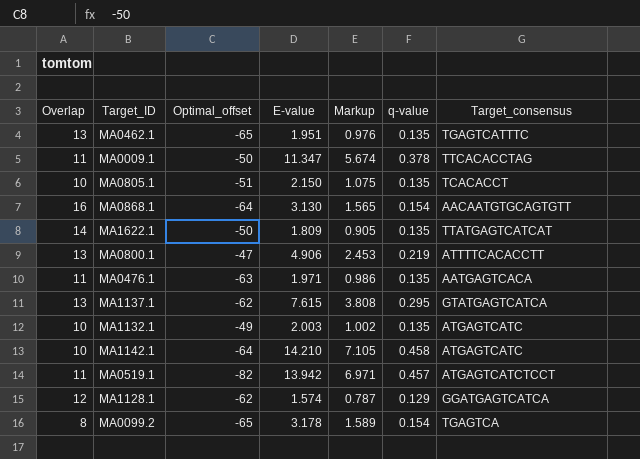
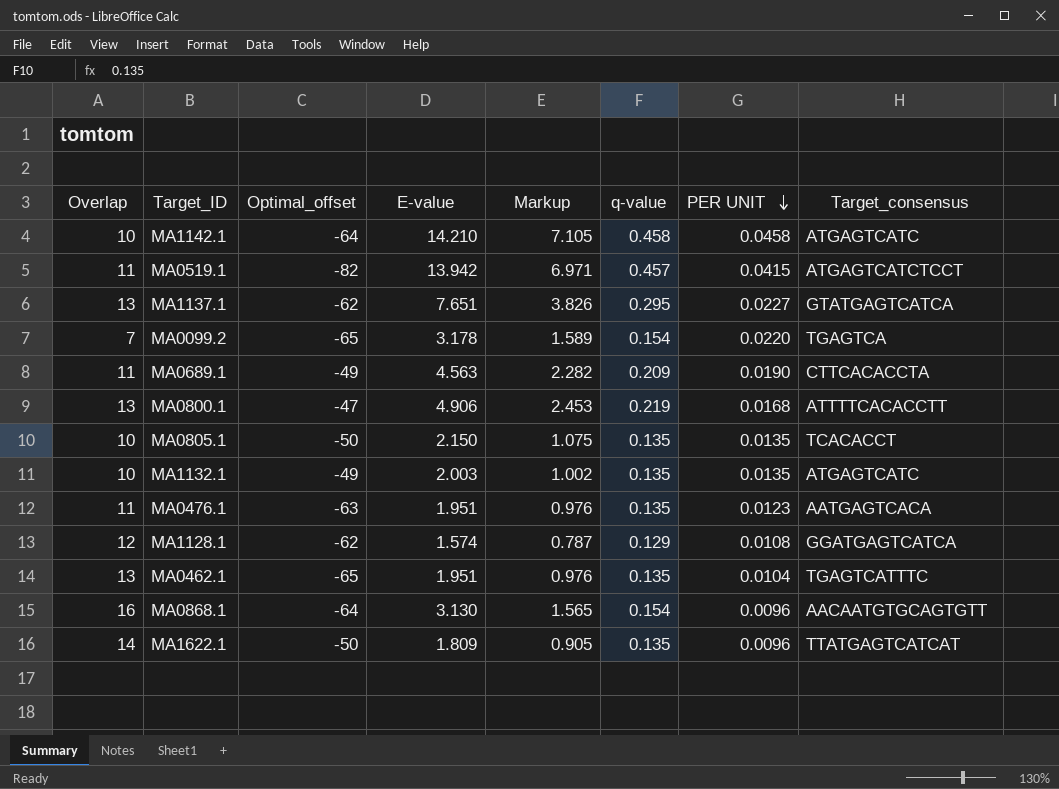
row order: none -> PER UNIT descending
column PER UNIT | formula: none -> [q-value] / [Overlap]
row MA0009.1: 11 | -50 | 11.347 | 5.674 | 0.378 | TTCACACCTAG -> none
MA1137.1 | E-value: 7.615 -> 7.651
MA1137.1 | Markup: 3.808 -> 3.826
MA0099.2 | Overlap: 8 -> 7
row MA0689.1: none -> 11 | -49 | 4.563 | 2.282 | 0.209 | 0.0190 | CTTCACACCTA
MA0805.1 | Optimal_offset: -51 -> -50
MA0476.1 | E-value: 1.971 -> 1.951
MA0476.1 | Markup: 0.986 -> 0.976

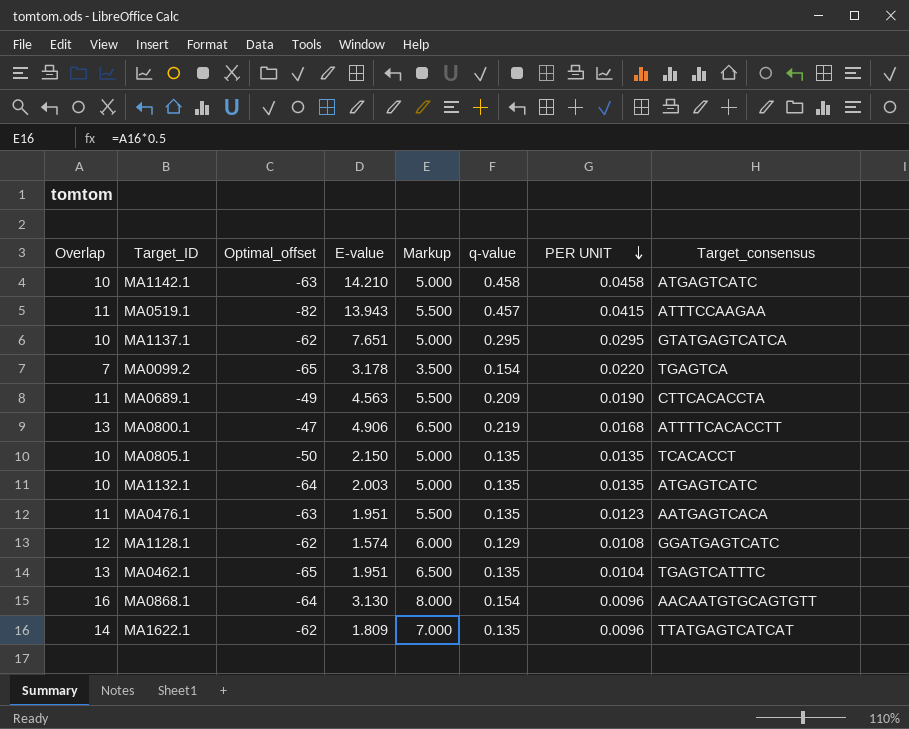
column Markup | formula: [E-value] * 0.5 -> [Overlap] * 0.5
MA1142.1 | Optimal_offset: -64 -> -63
MA0519.1 | E-value: 13.942 -> 13.943
MA0519.1 | Target_consensus: ATGAGTCATCTCCT -> ATTTCCAAGAA
MA1137.1 | Overlap: 13 -> 10
MA1137.1 | PER UNIT: 0.0227 -> 0.0295
MA1132.1 | Optimal_offset: -49 -> -64
MA1128.1 | Target_consensus: GGATGAGTCATCA -> GGATGAGTCATC
MA1622.1 | Optimal_offset: -50 -> -62

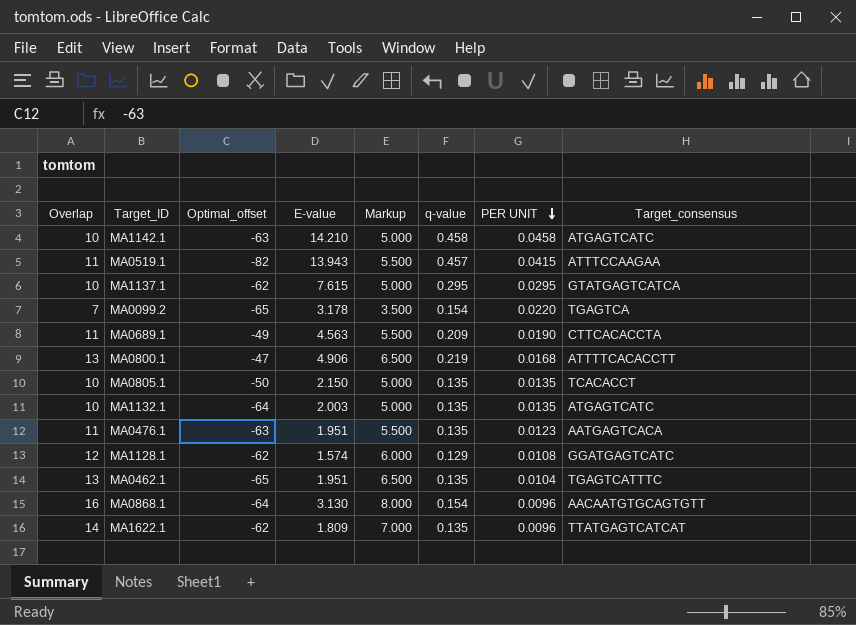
MA1137.1 | E-value: 7.651 -> 7.615

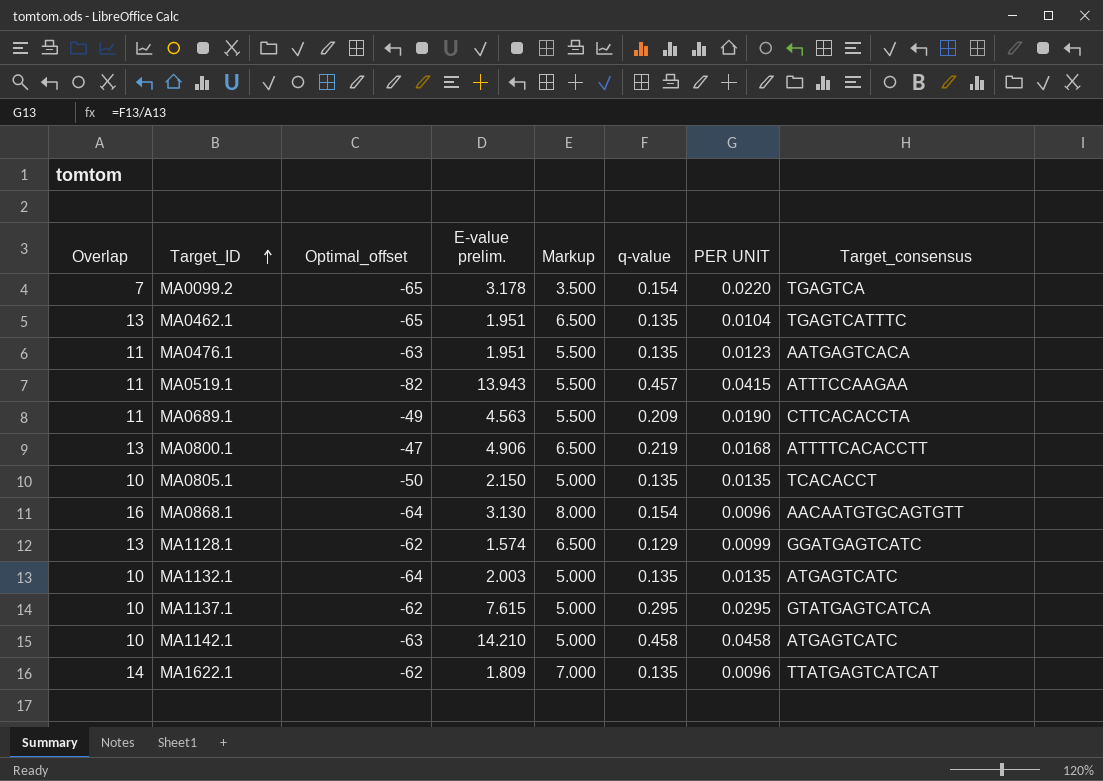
row order: PER UNIT descending -> Target_ID ascending
column name: E-value -> E-value prelim.
MA1128.1 | Overlap: 12 -> 13
MA1128.1 | Markup: 6.000 -> 6.500
MA1128.1 | PER UNIT: 0.0108 -> 0.0099

